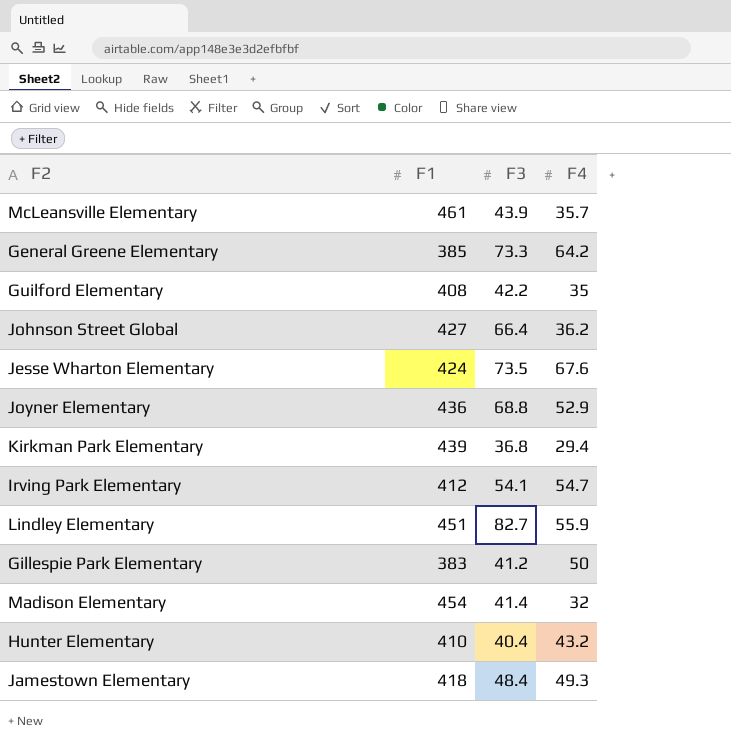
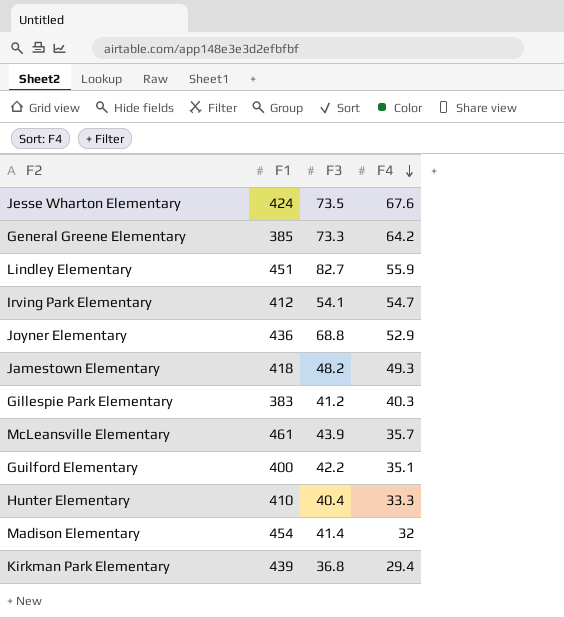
row order: none -> F4 descending
row Johnson Street Global: 427 | 66.4 | 36.2 -> none
Jamestown Elementary | F3: 48.4 -> 48.2
Gillespie Park Elementary | F4: 50 -> 40.3
Guilford Elementary | F1: 408 -> 400
Guilford Elementary | F4: 35 -> 35.1
Hunter Elementary | F4: 43.2 -> 33.3

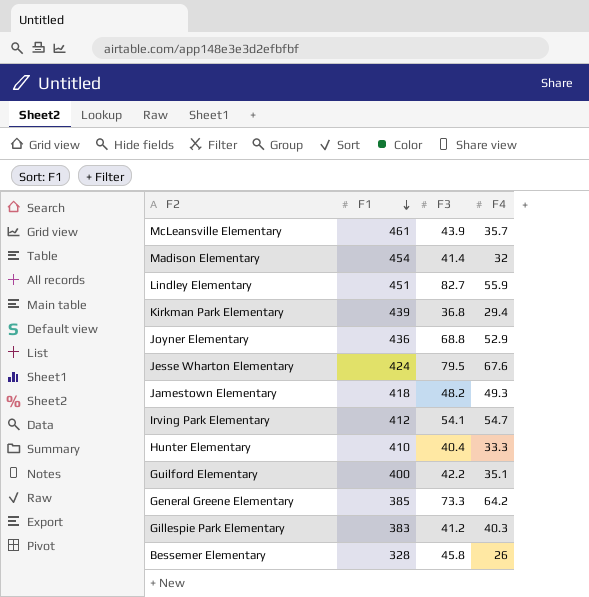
row order: F4 descending -> F1 descending
Jesse Wharton Elementary | F3: 73.5 -> 79.5
row Bessemer Elementary: none -> 328 | 45.8 | 26

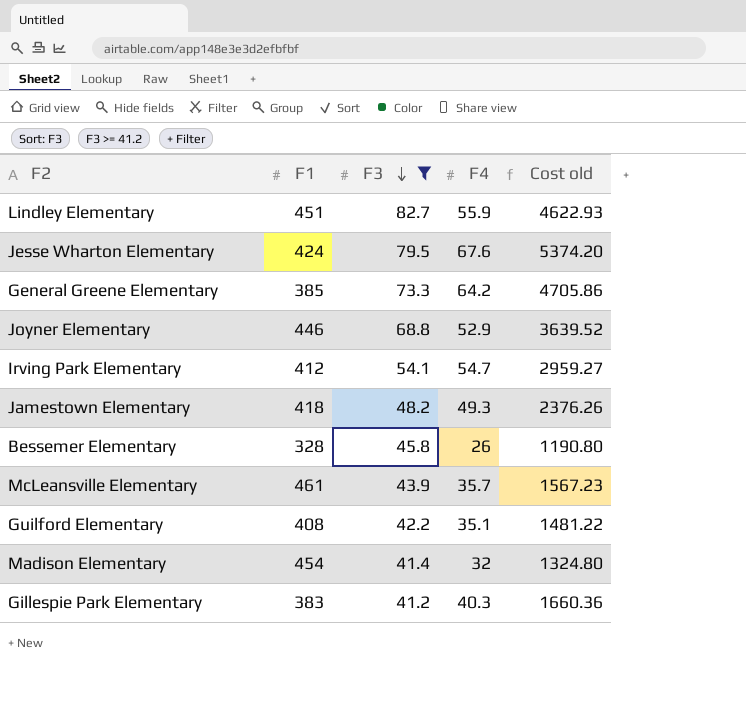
filter: none -> F3 >= 41.2
row order: F1 descending -> F3 descending
column Cost old | formula: none -> [F3] * [F4]
Joyner Elementary | F1: 436 -> 446
Guilford Elementary | F1: 400 -> 408

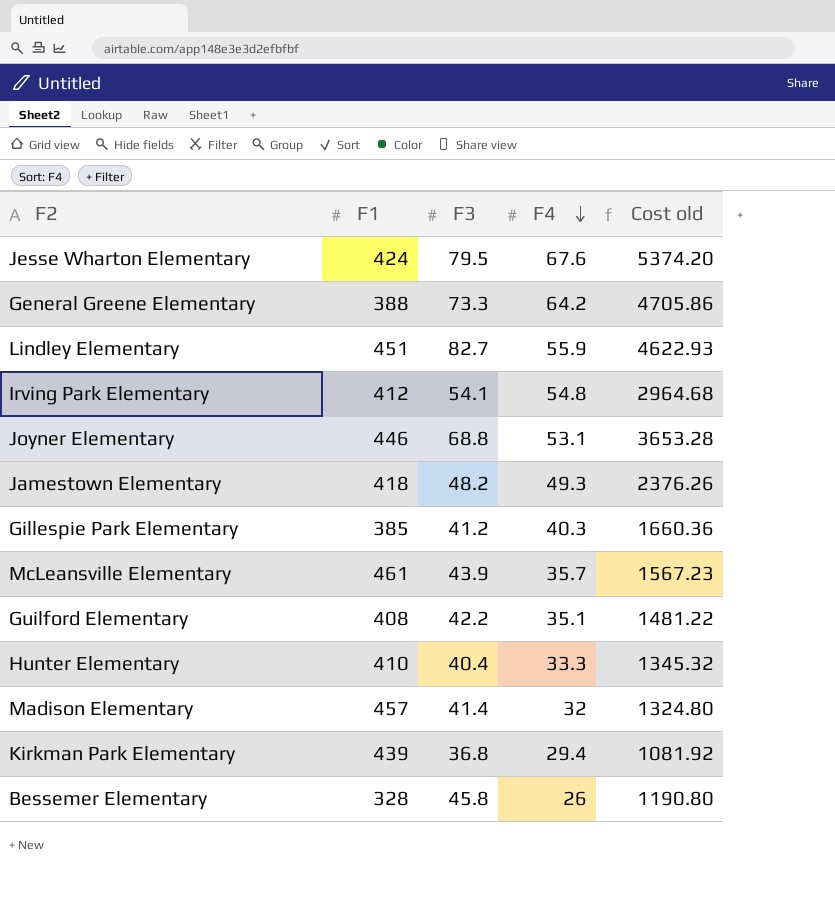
filter: F3 >= 41.2 -> none
row order: F3 descending -> F4 descending
General Greene Elementary | F1: 385 -> 388
Irving Park Elementary | F4: 54.7 -> 54.8
Irving Park Elementary | Cost old: 2959.27 -> 2964.68
Joyner Elementary | F4: 52.9 -> 53.1
Joyner Elementary | Cost old: 3639.52 -> 3653.28
Gillespie Park Elementary | F1: 383 -> 385
Madison Elementary | F1: 454 -> 457

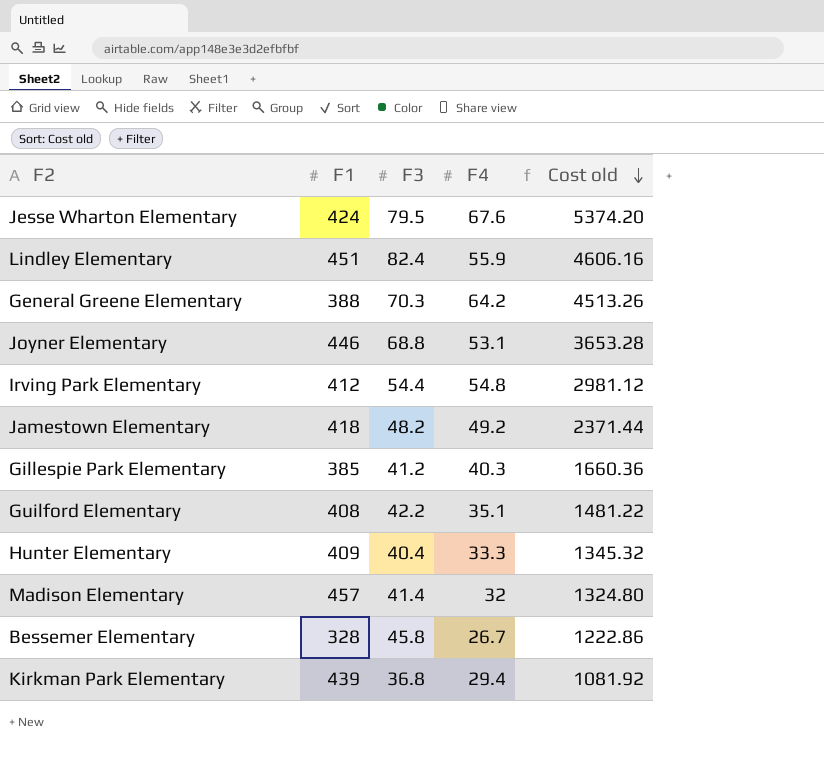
row order: F4 descending -> Cost old descending
row McLeansville Elementary: 461 | 43.9 | 35.7 | 1567.23 -> none
Lindley Elementary | F3: 82.7 -> 82.4
Lindley Elementary | Cost old: 4622.93 -> 4606.16
General Greene Elementary | F3: 73.3 -> 70.3
General Greene Elementary | Cost old: 4705.86 -> 4513.26
Irving Park Elementary | F3: 54.1 -> 54.4
Irving Park Elementary | Cost old: 2964.68 -> 2981.12
Jamestown Elementary | F4: 49.3 -> 49.2
Jamestown Elementary | Cost old: 2376.26 -> 2371.44
Hunter Elementary | F1: 410 -> 409
Bessemer Elementary | F4: 26 -> 26.7
Bessemer Elementary | Cost old: 1190.80 -> 1222.86

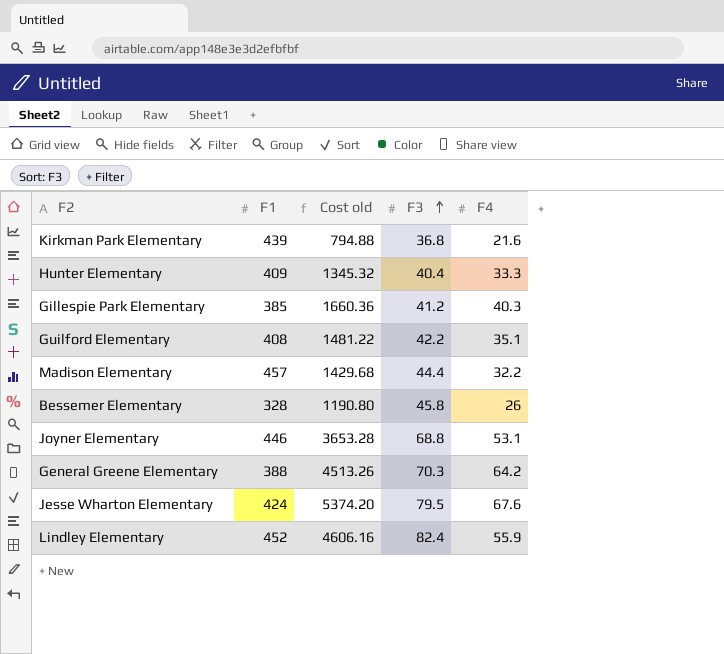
row order: Cost old descending -> F3 ascending
column Cost old | position: 5 -> 3
row Irving Park Elementary: 412 | 54.4 | 54.8 | 2981.12 -> none
row Jamestown Elementary: 418 | 48.2 | 49.2 | 2371.44 -> none
Kirkman Park Elementary | Cost old: 1081.92 -> 794.88
Kirkman Park Elementary | F4: 29.4 -> 21.6
Madison Elementary | Cost old: 1324.80 -> 1429.68
Madison Elementary | F3: 41.4 -> 44.4
Madison Elementary | F4: 32 -> 32.2
Bessemer Elementary | Cost old: 1222.86 -> 1190.80
Bessemer Elementary | F4: 26.7 -> 26
Lindley Elementary | F1: 451 -> 452

